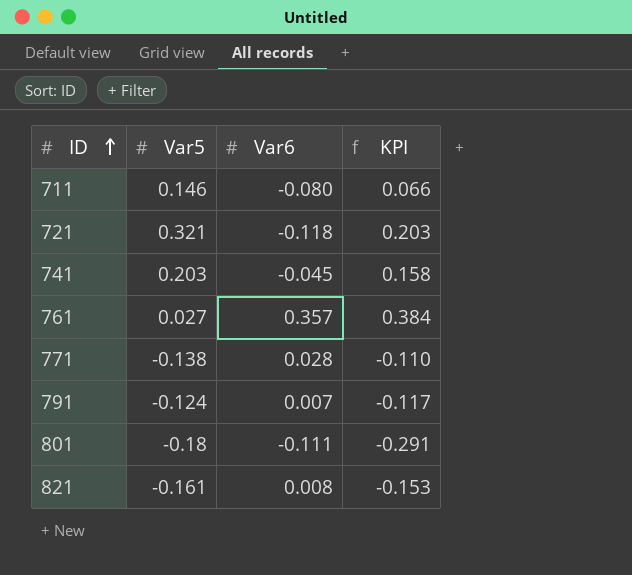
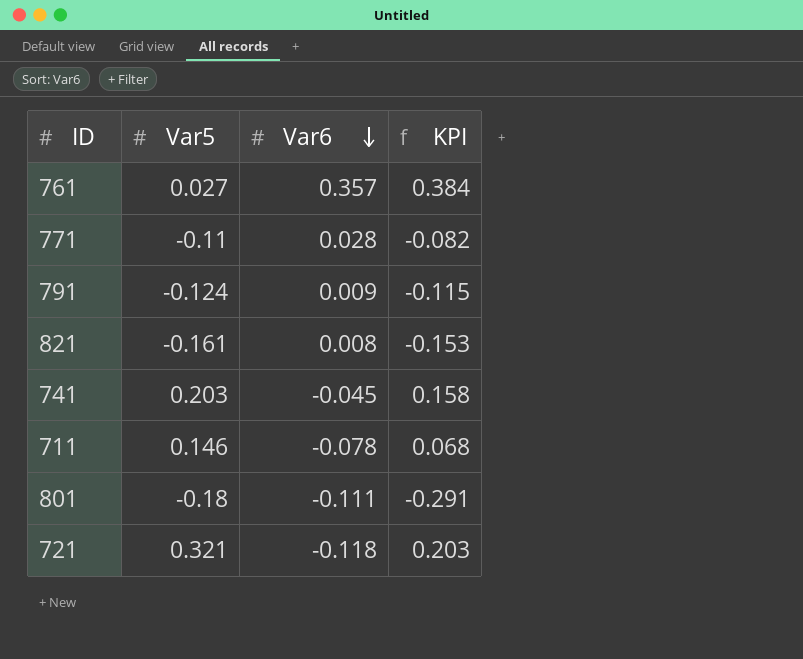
row order: ID ascending -> Var6 descending
771 | Var5: -0.138 -> -0.11
771 | KPI: -0.110 -> -0.082
791 | Var6: 0.007 -> 0.009
791 | KPI: -0.117 -> -0.115
711 | Var6: -0.080 -> -0.078
711 | KPI: 0.066 -> 0.068

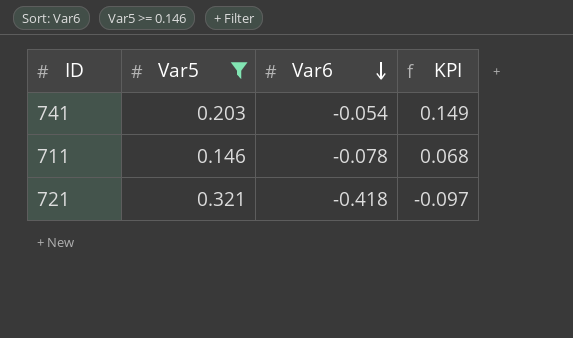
filter: none -> Var5 >= 0.146
741 | Var6: -0.045 -> -0.054
741 | KPI: 0.158 -> 0.149
721 | Var6: -0.118 -> -0.418
721 | KPI: 0.203 -> -0.097

